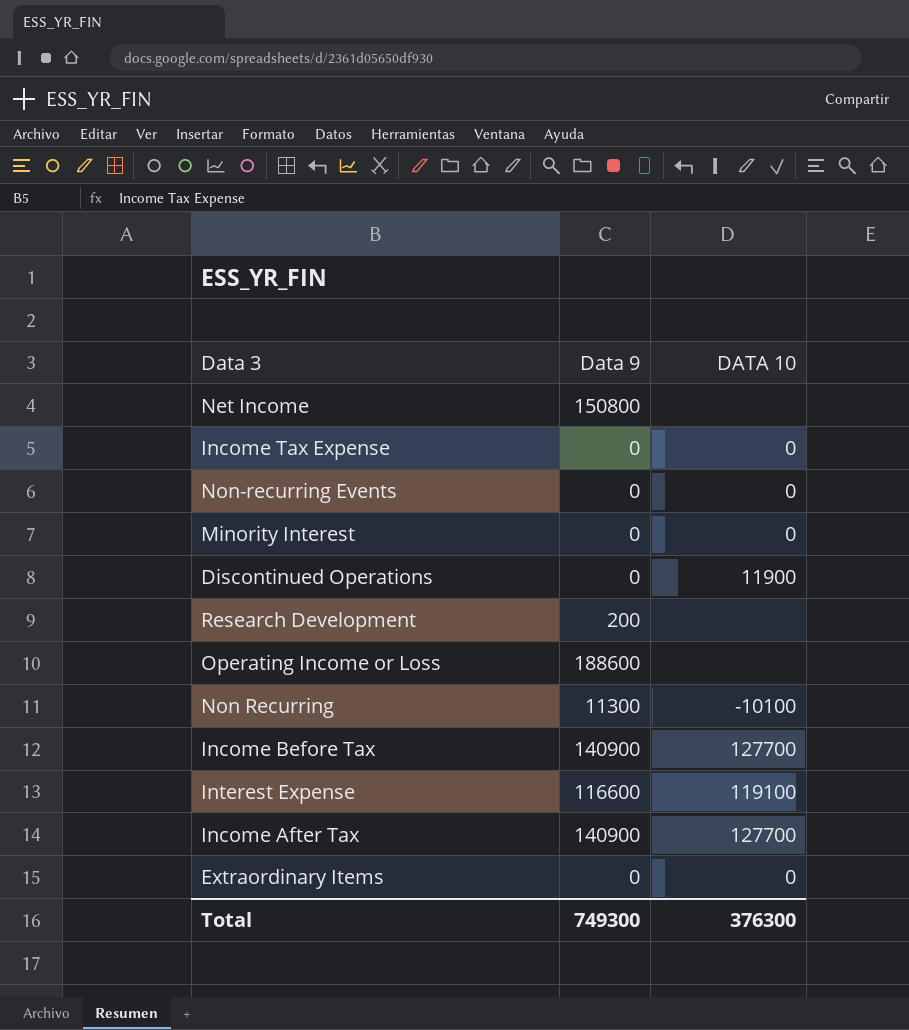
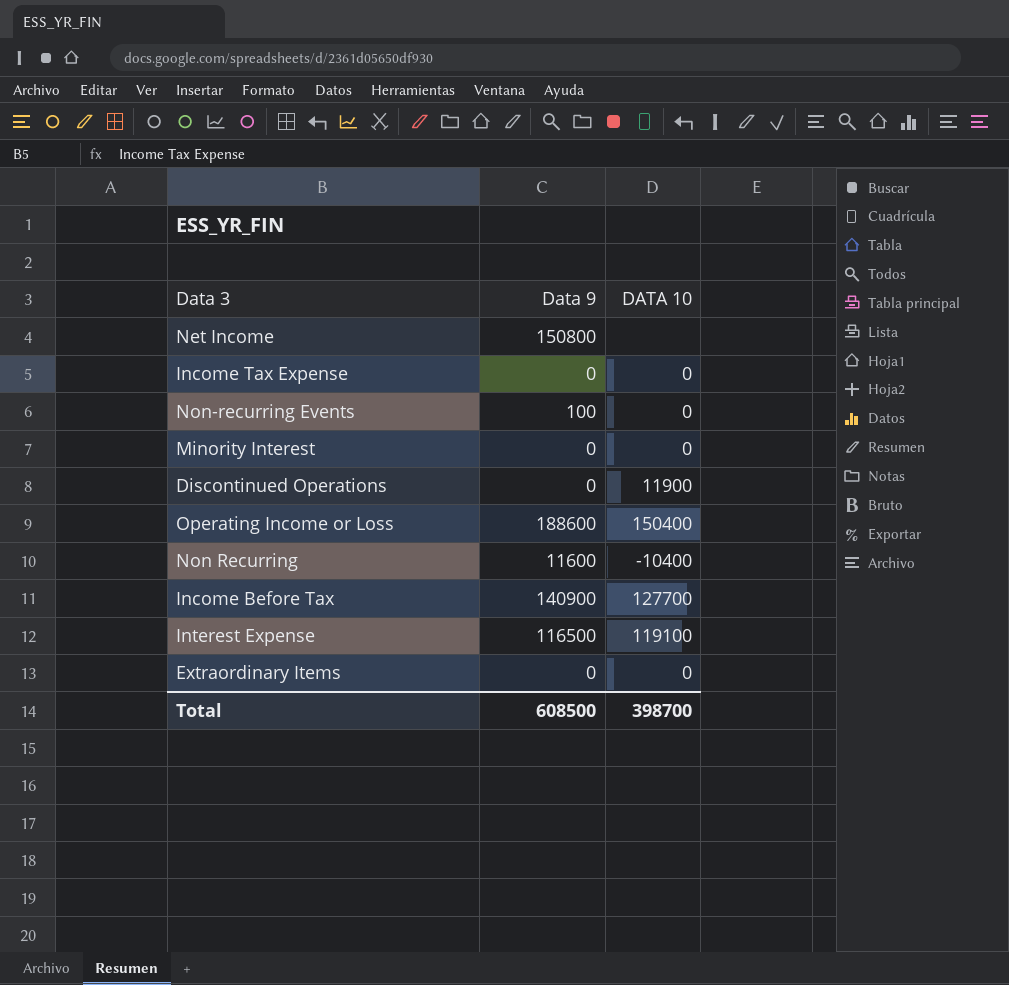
row Research Development: 200 | none -> none
row Income After Tax: 140900 | 127700 -> none
Non-recurring Events | Data 9: 0 -> 100
Operating Income or Loss | DATA 10: none -> 150400
Non Recurring | Data 9: 11300 -> 11600
Non Recurring | DATA 10: -10100 -> -10400
Interest Expense | Data 9: 116600 -> 116500
Total | Data 9: 749300 -> 608500
Total | DATA 10: 376300 -> 398700

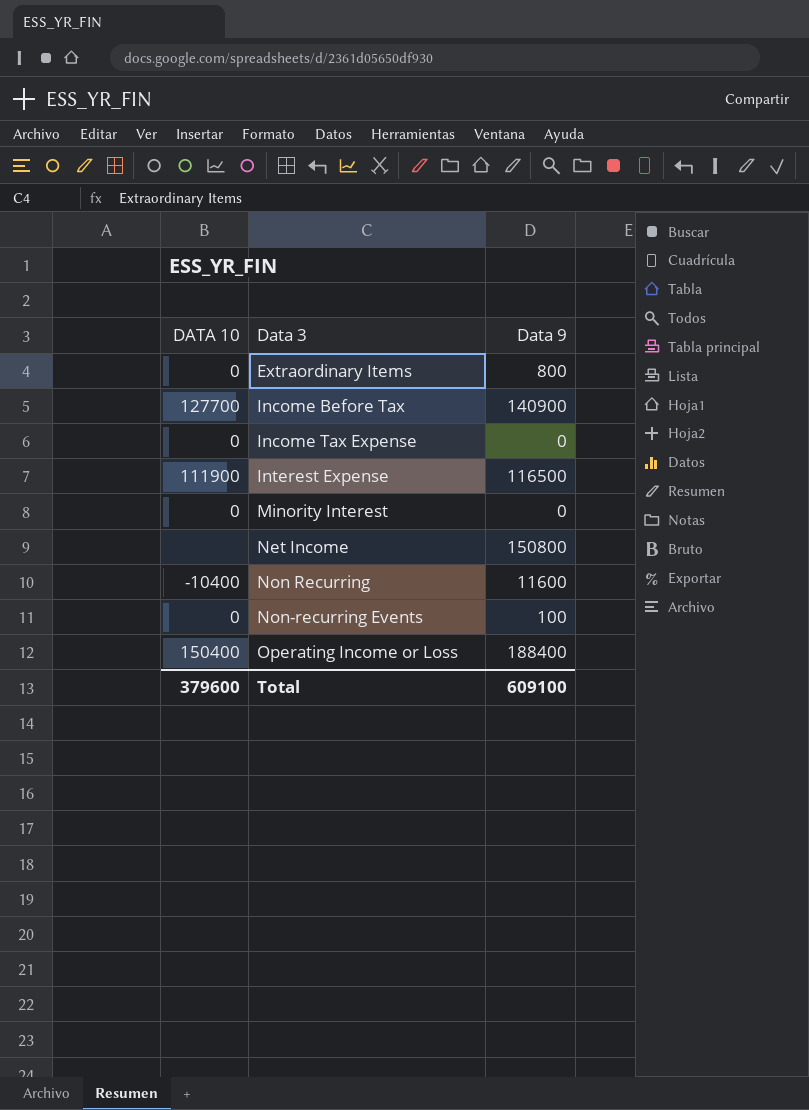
row order: none -> Data 3 ascending
column DATA 10 | position: 3 -> 1
row Discontinued Operations: 0 | 11900 -> none
Extraordinary Items | Data 9: 0 -> 800
Interest Expense | DATA 10: 119100 -> 111900
Operating Income or Loss | Data 9: 188600 -> 188400
Total | DATA 10: 398700 -> 379600
Total | Data 9: 608500 -> 609100

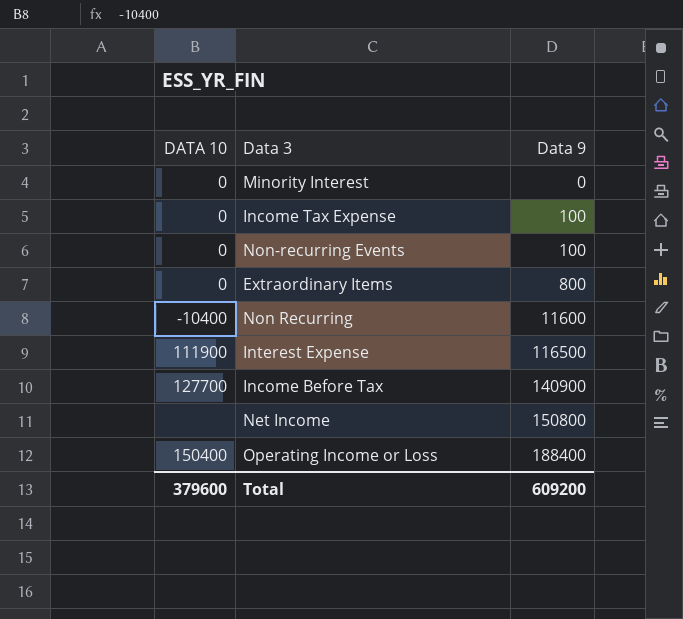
row order: Data 3 ascending -> Data 9 ascending
Income Tax Expense | Data 9: 0 -> 100
Total | Data 9: 609100 -> 609200

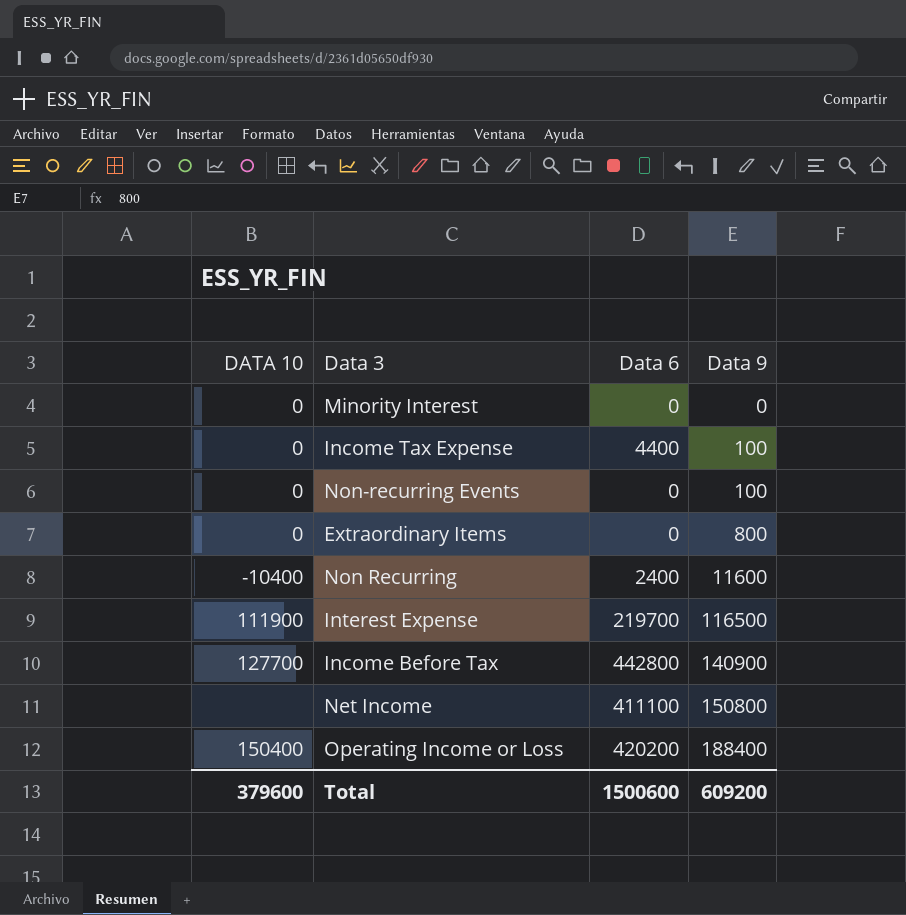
column Data 6 | position: none -> 3

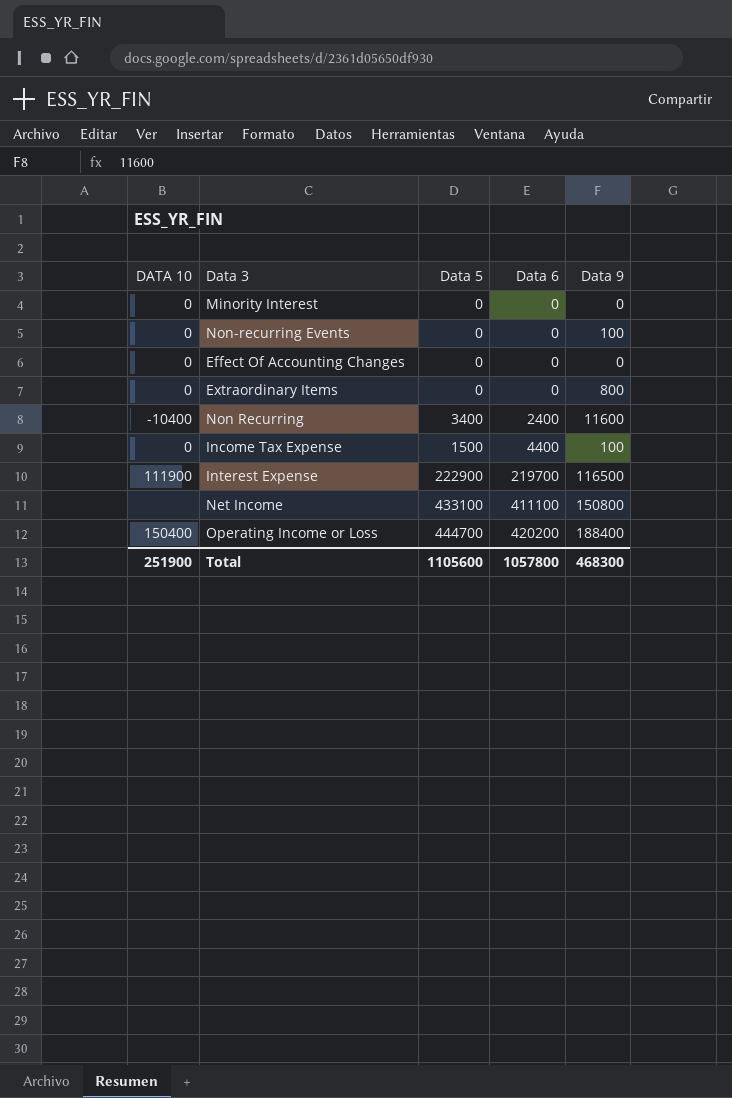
row order: Data 9 ascending -> Data 6 ascending
column Data 5 | position: none -> 3
row Income Before Tax: 127700 | 442800 | 140900 -> none
row Effect Of Accounting Changes: none -> 0 | 0 | 0 | 0
Total | DATA 10: 379600 -> 251900
Total | Data 6: 1500600 -> 1057800
Total | Data 9: 609200 -> 468300

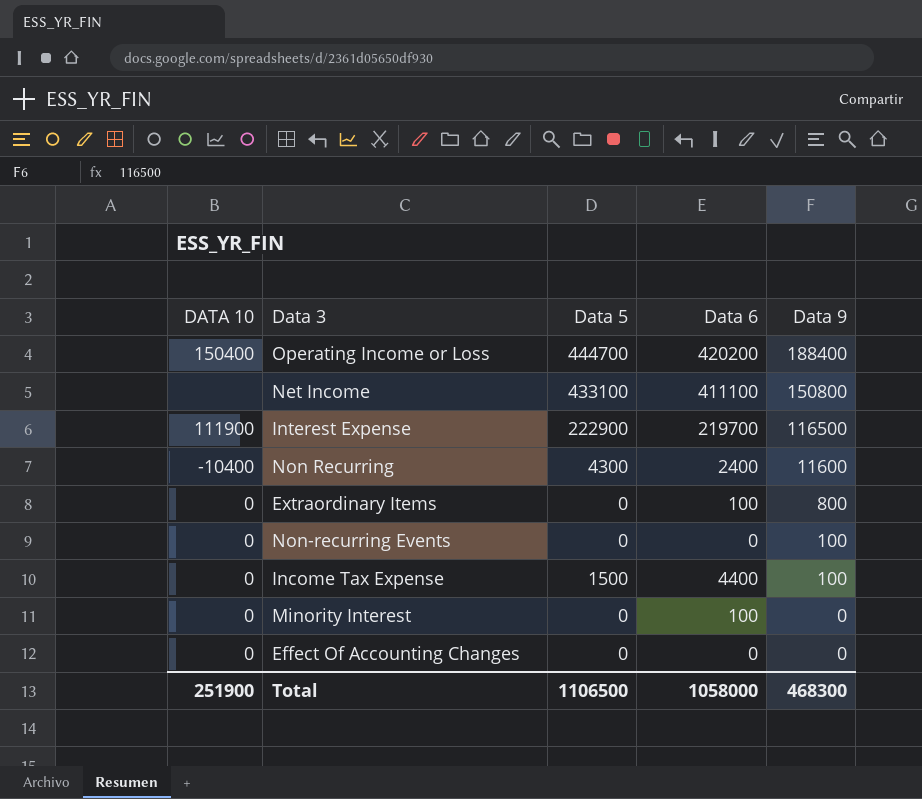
row order: Data 6 ascending -> Data 9 descending
Non Recurring | Data 5: 3400 -> 4300
Extraordinary Items | Data 6: 0 -> 100
Minority Interest | Data 6: 0 -> 100
Total | Data 5: 1105600 -> 1106500
Total | Data 6: 1057800 -> 1058000

